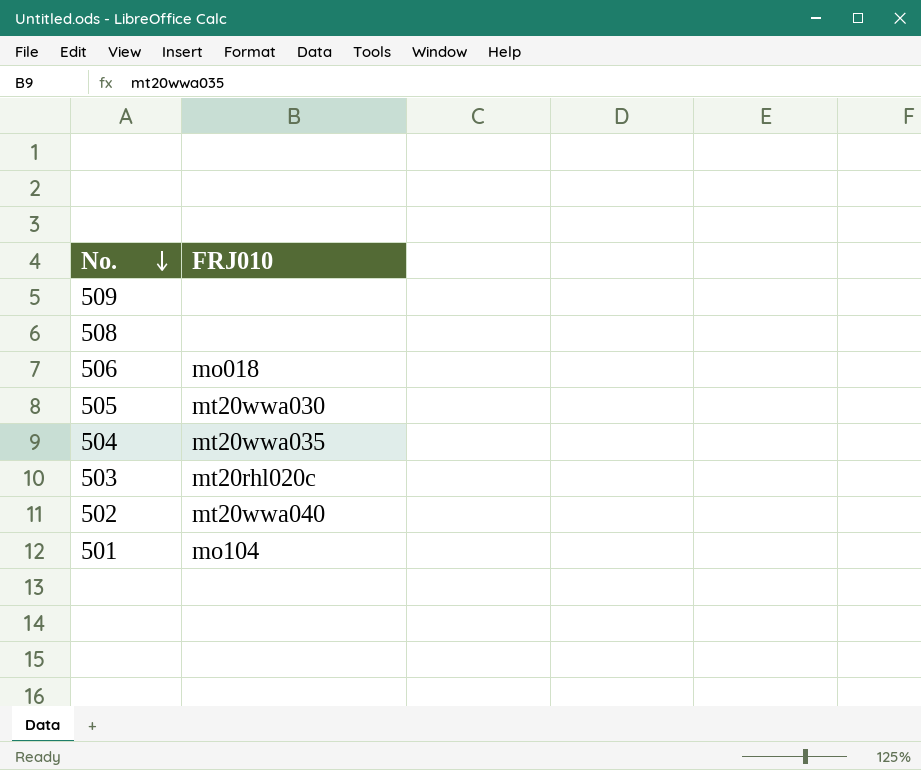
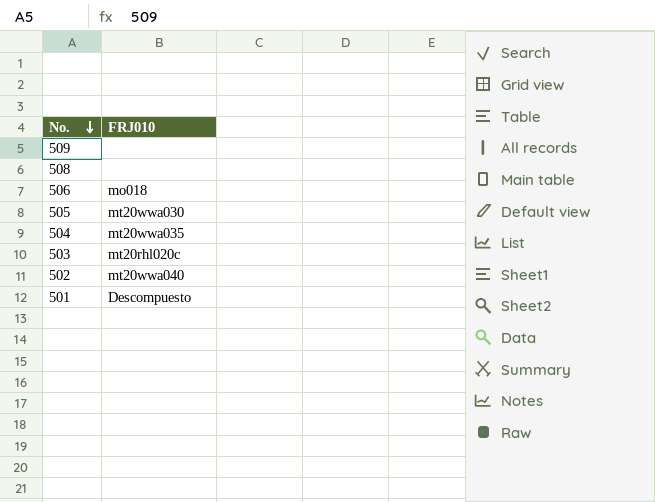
501 | FRJ010: mo104 -> Descompuesto

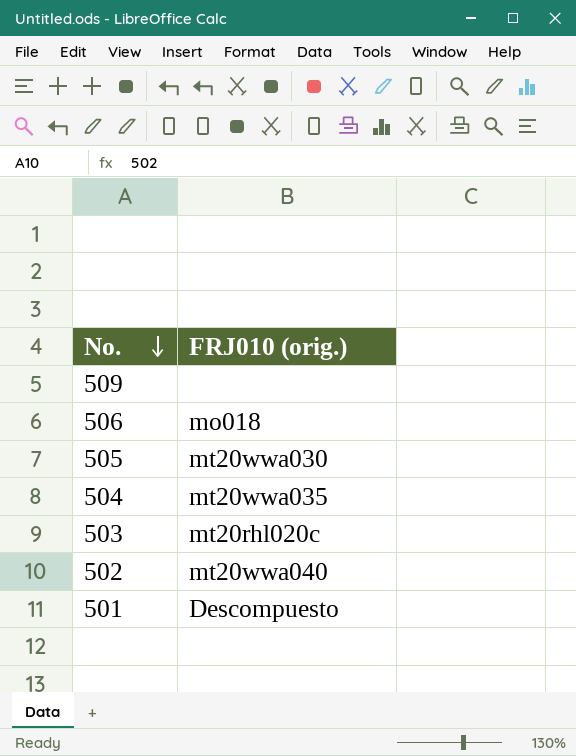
column name: FRJ010 -> FRJ010 (orig.)
row 508: none -> none

